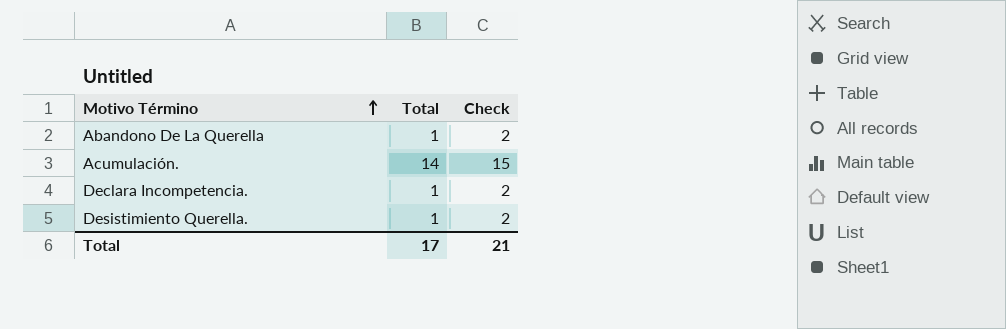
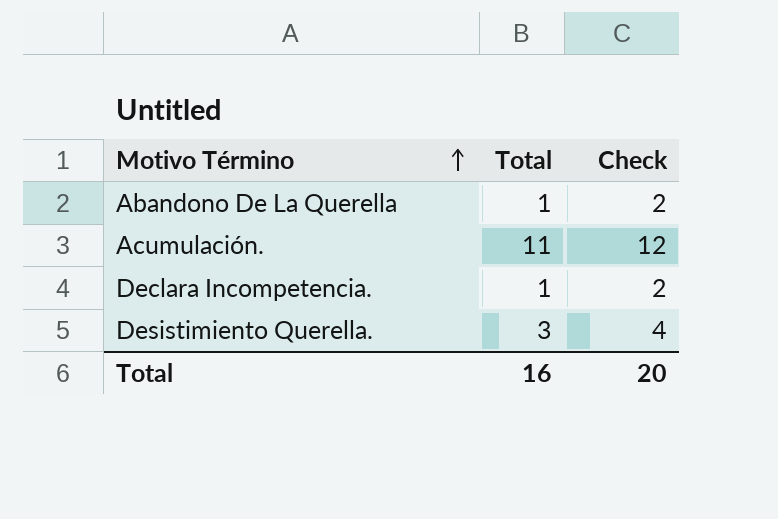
Acumulación. | Total: 14 -> 11
Acumulación. | Check: 15 -> 12
Desistimiento Querella. | Total: 1 -> 3
Desistimiento Querella. | Check: 2 -> 4
Total | Total: 17 -> 16
Total | Check: 21 -> 20

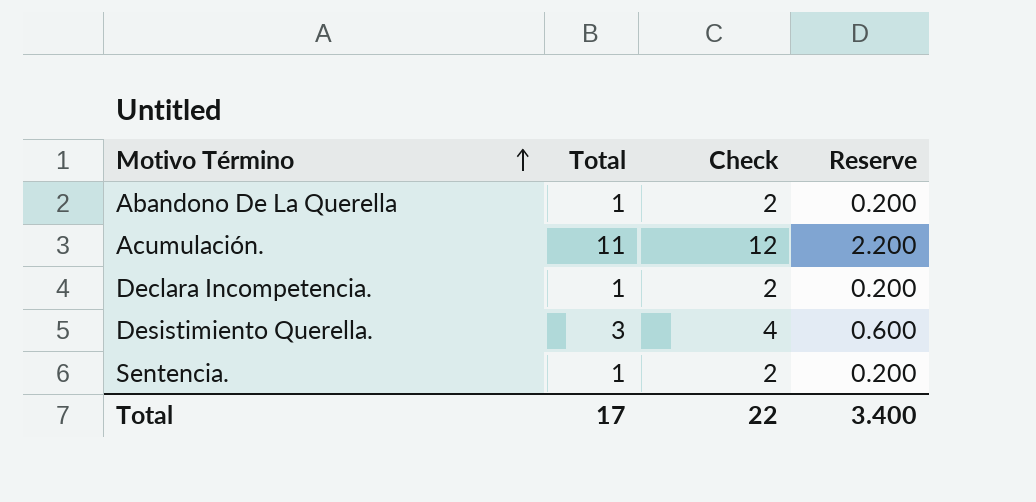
column Reserve | formula: none -> [Total] * 0.2
row Sentencia.: none -> 1 | 2 | 0.200
Total | Total: 16 -> 17
Total | Check: 20 -> 22

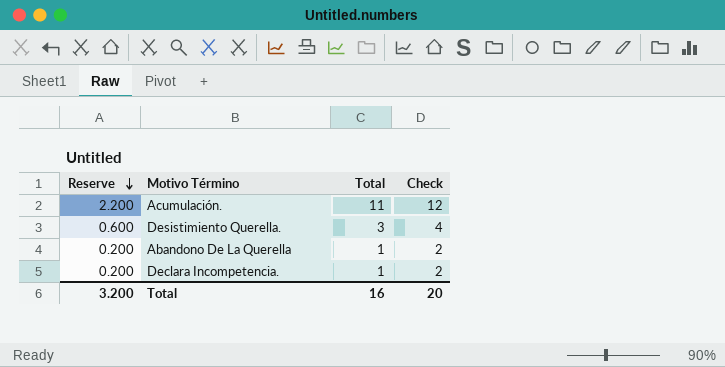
row order: Motivo Término ascending -> Reserve descending
column Reserve | position: 4 -> 1
row Sentencia.: 1 | 2 | 0.200 -> none
Total | Reserve: 3.400 -> 3.200
Total | Total: 17 -> 16
Total | Check: 22 -> 20

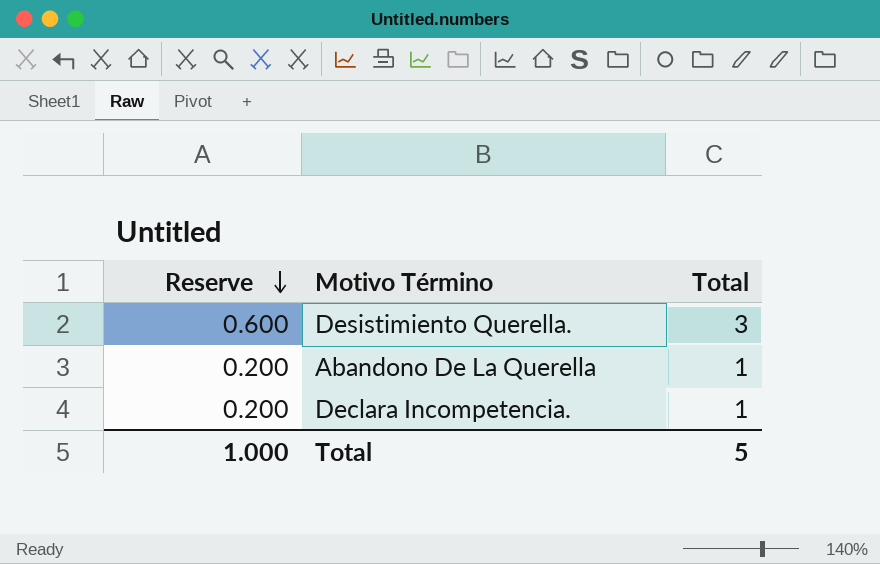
column Check | formula: [Total] + 1 -> none
row Acumulación.: 2.200 | 11 | 12 -> none
Total | Reserve: 3.200 -> 1.000
Total | Total: 16 -> 5

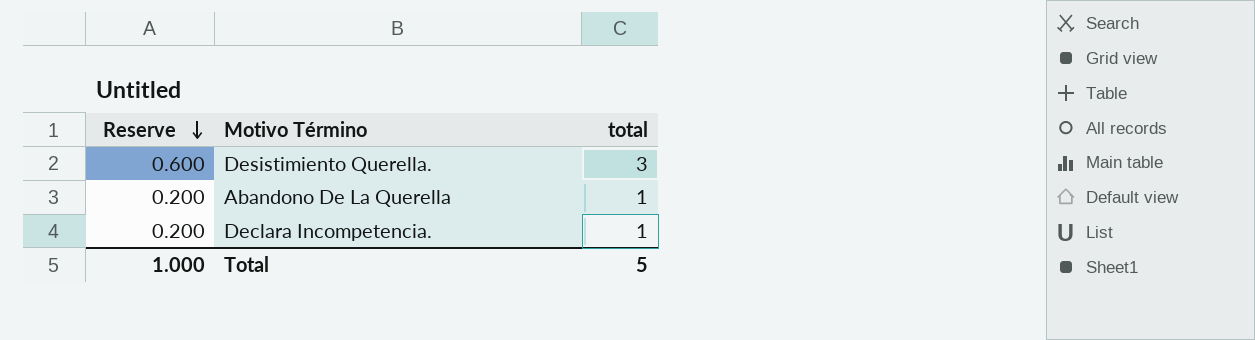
column name: Total -> total

